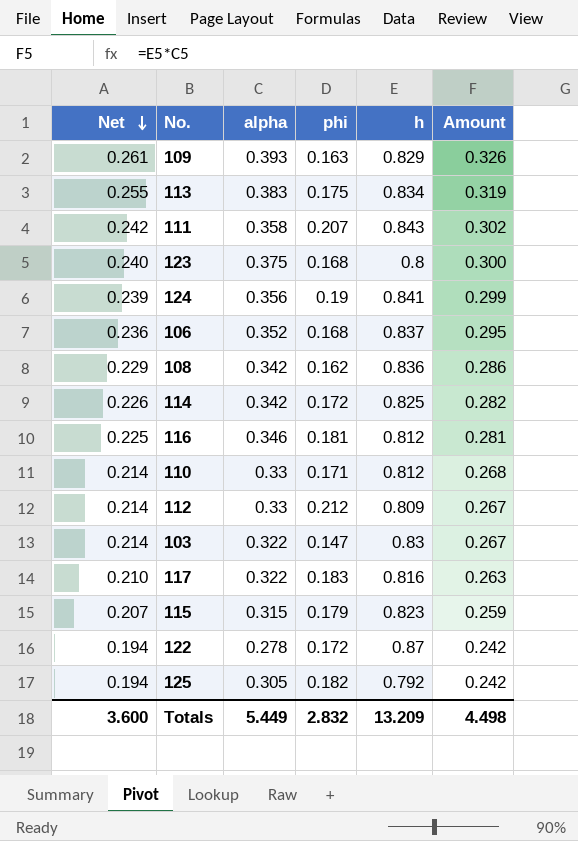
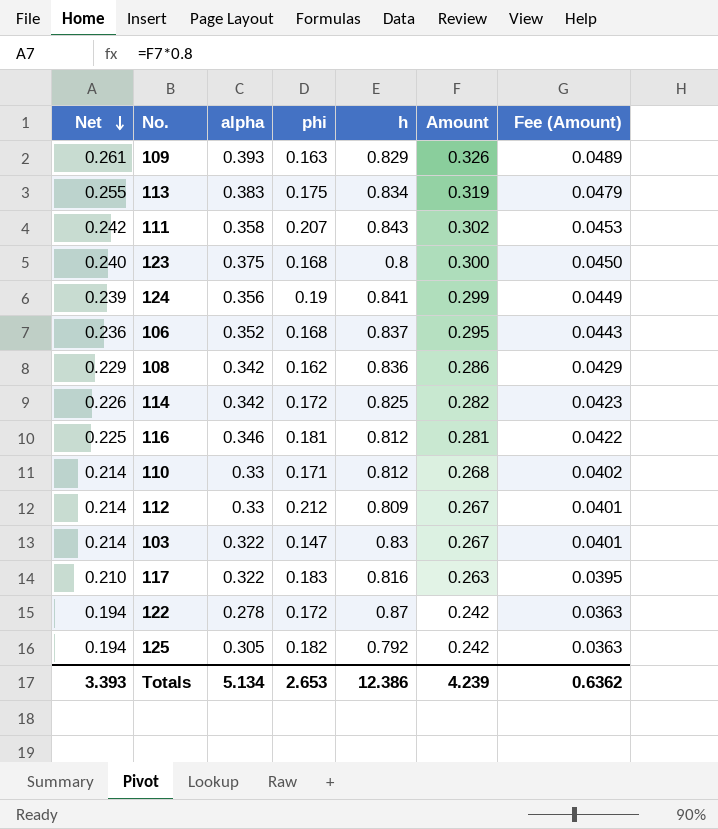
column Fee (Amount) | formula: none -> [Amount] * 0.15
row 115: 0.207 | 0.315 | 0.179 | 0.823 | 0.259 -> none
Totals | Net: 3.600 -> 3.393
Totals | alpha: 5.449 -> 5.134
Totals | phi: 2.832 -> 2.653
Totals | h: 13.209 -> 12.386
Totals | Amount: 4.498 -> 4.239

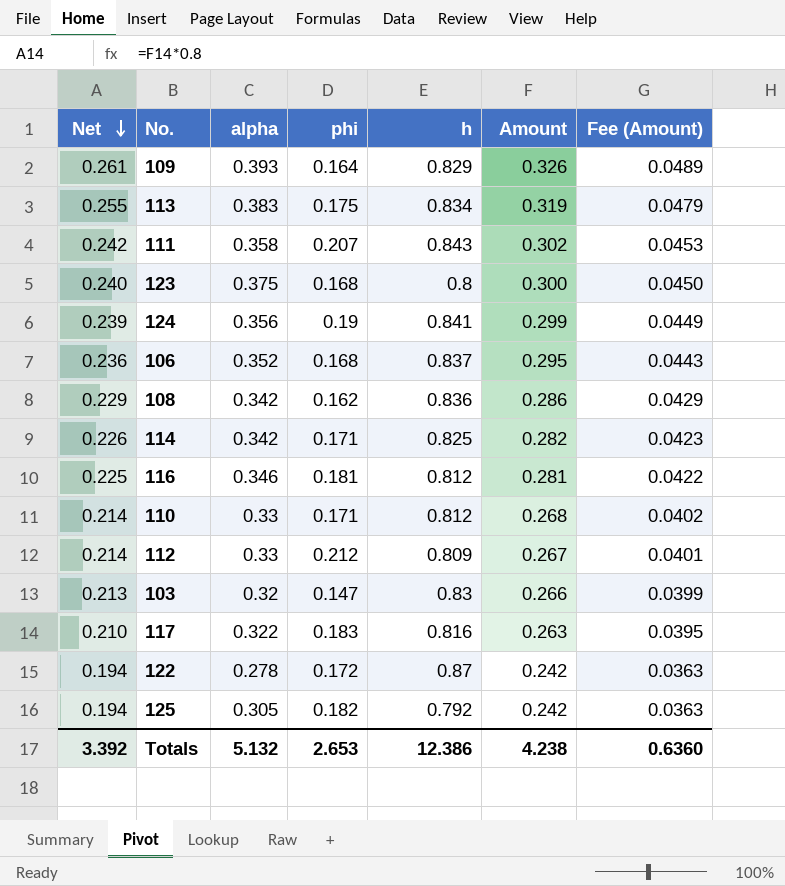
109 | phi: 0.163 -> 0.164
114 | phi: 0.172 -> 0.171
103 | Net: 0.214 -> 0.213
103 | alpha: 0.322 -> 0.32
103 | Amount: 0.267 -> 0.266
103 | Fee (Amount): 0.0401 -> 0.0399
Totals | Net: 3.393 -> 3.392
Totals | alpha: 5.134 -> 5.132
Totals | Amount: 4.239 -> 4.238
Totals | Fee (Amount): 0.6362 -> 0.6360

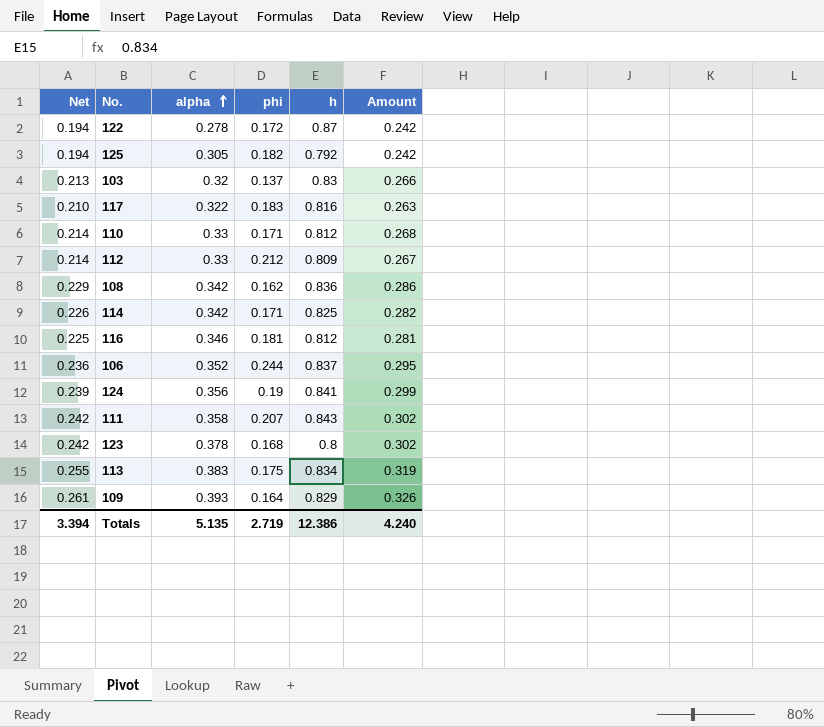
row order: Net descending -> alpha ascending
column Fee (Amount) | formula: [Amount] * 0.15 -> none
103 | phi: 0.147 -> 0.137
106 | phi: 0.168 -> 0.244
123 | Net: 0.240 -> 0.242
123 | alpha: 0.375 -> 0.378
123 | Amount: 0.300 -> 0.302
Totals | Net: 3.392 -> 3.394
Totals | alpha: 5.132 -> 5.135
Totals | phi: 2.653 -> 2.719
Totals | Amount: 4.238 -> 4.240

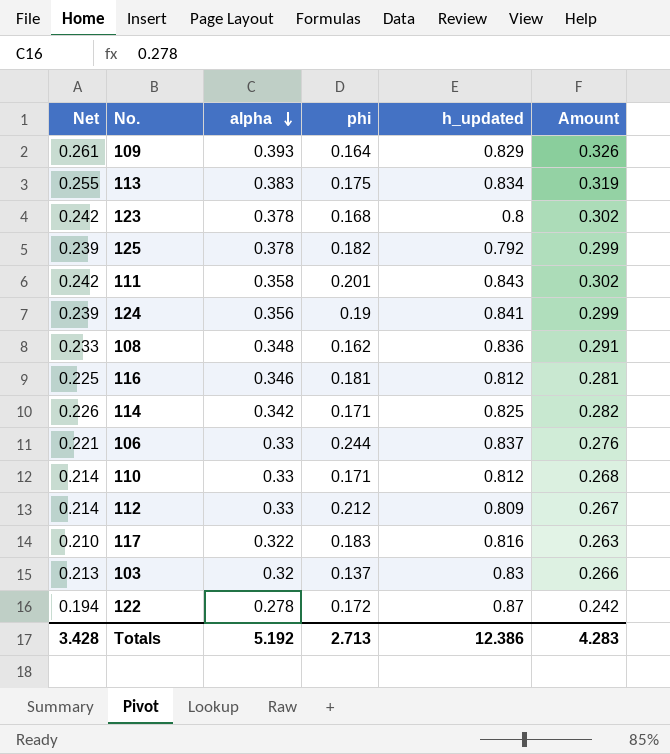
row order: alpha ascending -> alpha descending
column name: h -> h_updated
125 | Net: 0.194 -> 0.239
125 | alpha: 0.305 -> 0.378
125 | Amount: 0.242 -> 0.299
111 | phi: 0.207 -> 0.201
108 | Net: 0.229 -> 0.233
108 | alpha: 0.342 -> 0.348
108 | Amount: 0.286 -> 0.291
106 | Net: 0.236 -> 0.221
106 | alpha: 0.352 -> 0.33
106 | Amount: 0.295 -> 0.276
Totals | Net: 3.394 -> 3.428
Totals | alpha: 5.135 -> 5.192
Totals | phi: 2.719 -> 2.713
Totals | Amount: 4.240 -> 4.283

